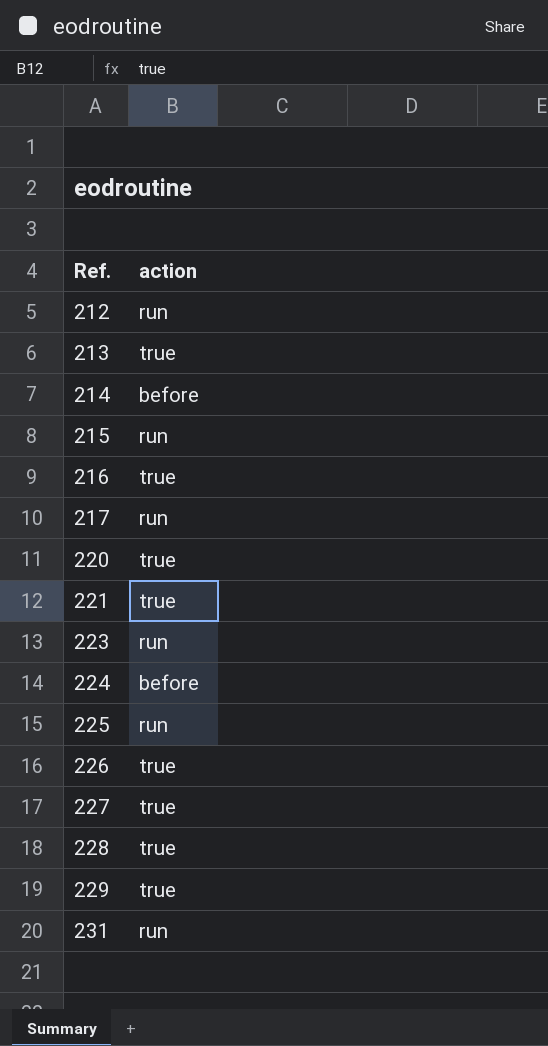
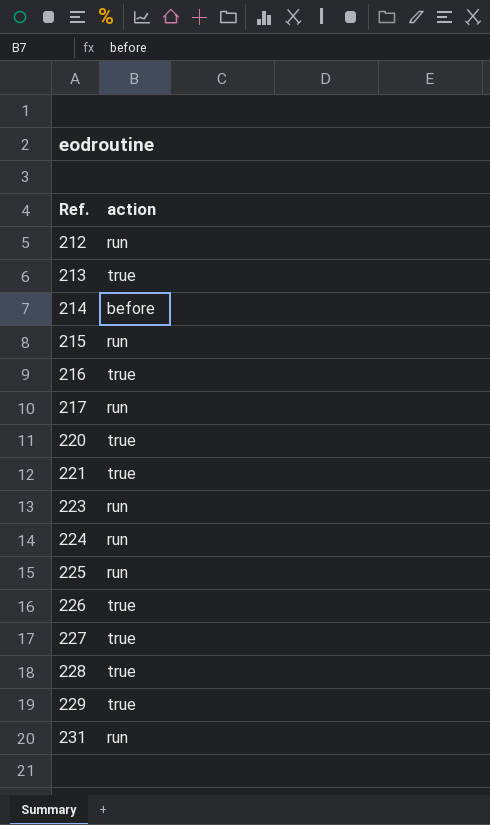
224 | action: before -> run

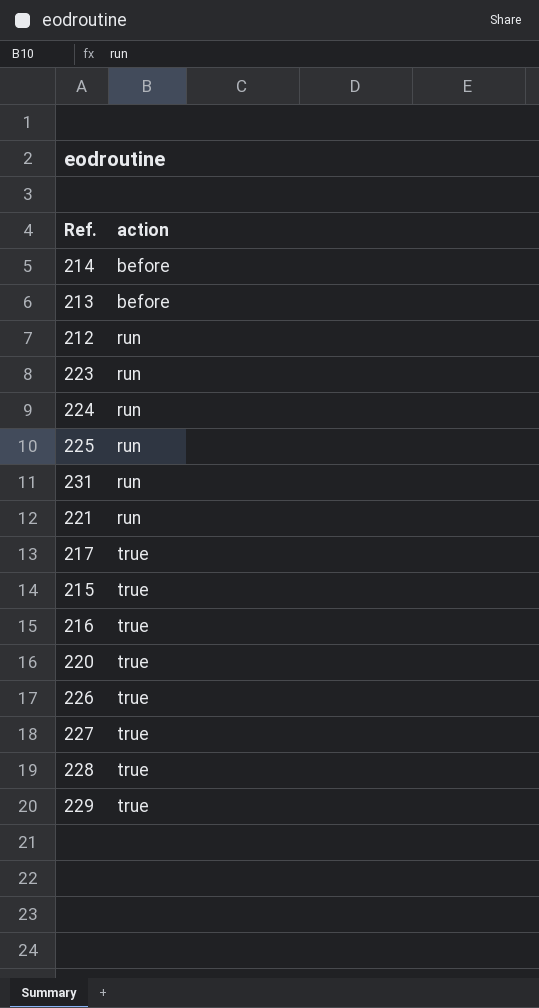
row order: Ref. ascending -> action ascending
213 | action: true -> before
221 | action: true -> run
217 | action: run -> true
215 | action: run -> true

